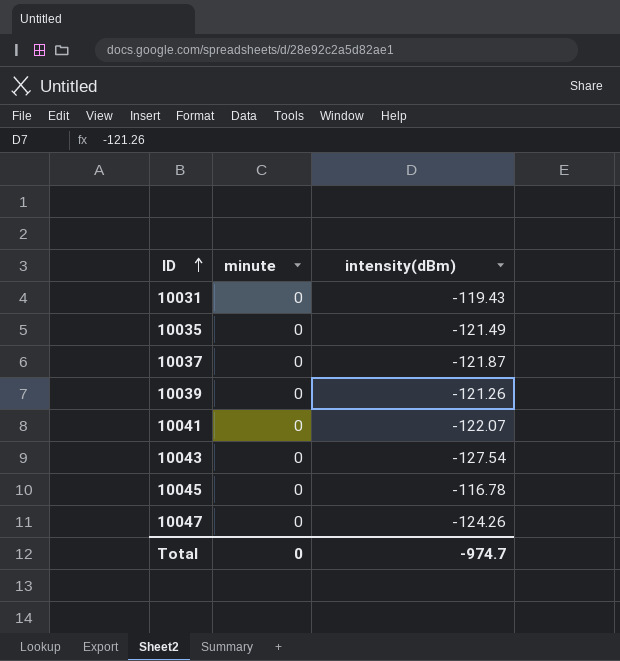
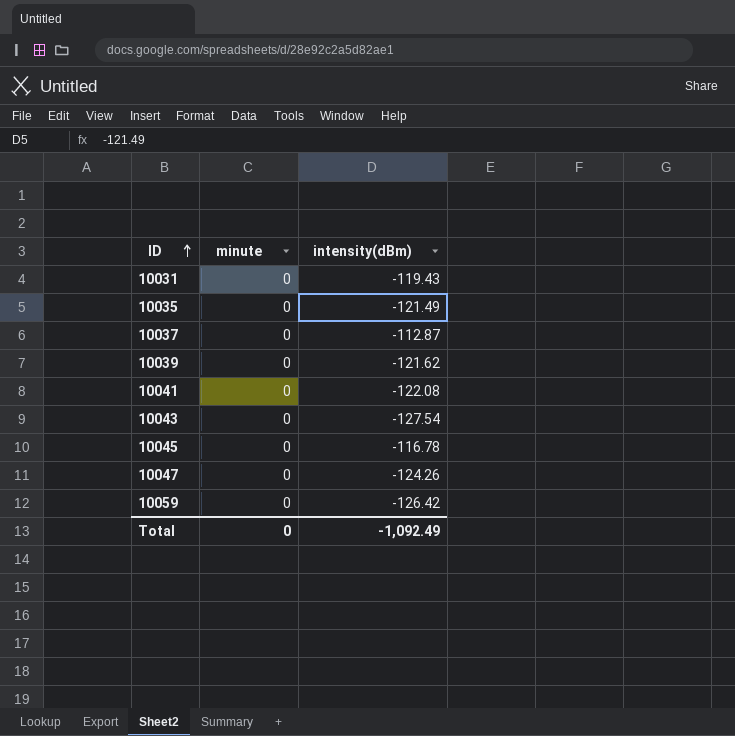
10037 | intensity(dBm): -121.87 -> -112.87
10039 | intensity(dBm): -121.26 -> -121.62
10041 | intensity(dBm): -122.07 -> -122.08
row 10059: none -> 0 | -126.42
Total | intensity(dBm): -974.7 -> -1,092.49

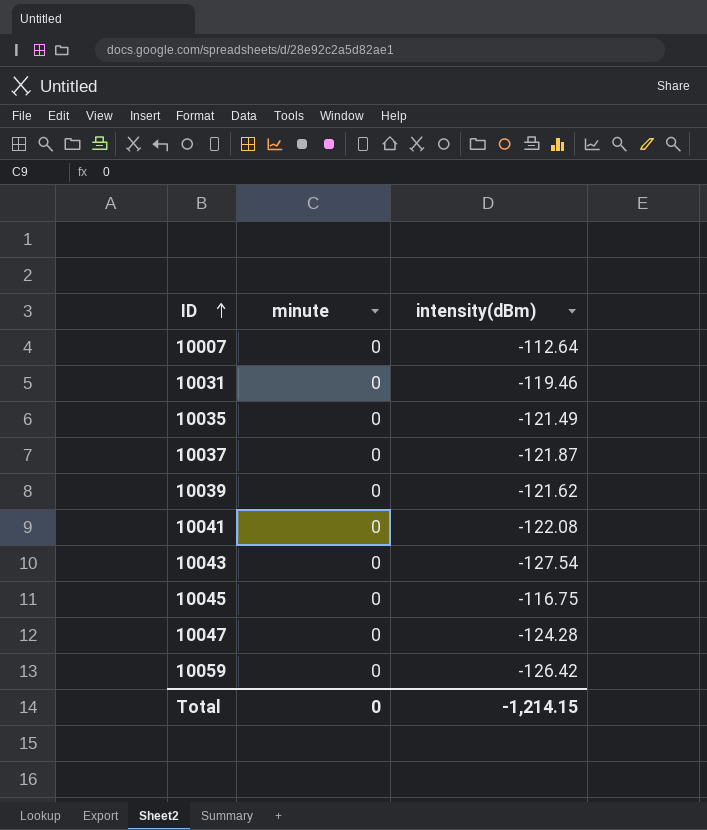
row 10007: none -> 0 | -112.64
10031 | intensity(dBm): -119.43 -> -119.46
10037 | intensity(dBm): -112.87 -> -121.87
10045 | intensity(dBm): -116.78 -> -116.75
10047 | intensity(dBm): -124.26 -> -124.28
Total | intensity(dBm): -1,092.49 -> -1,214.15

